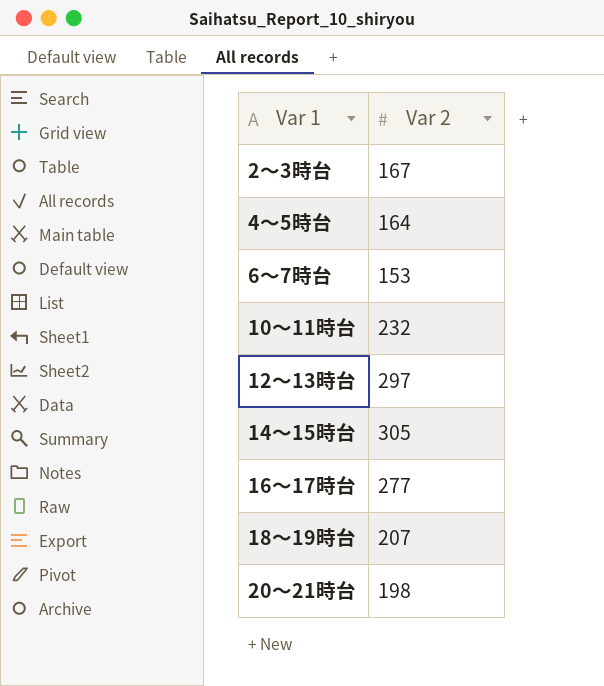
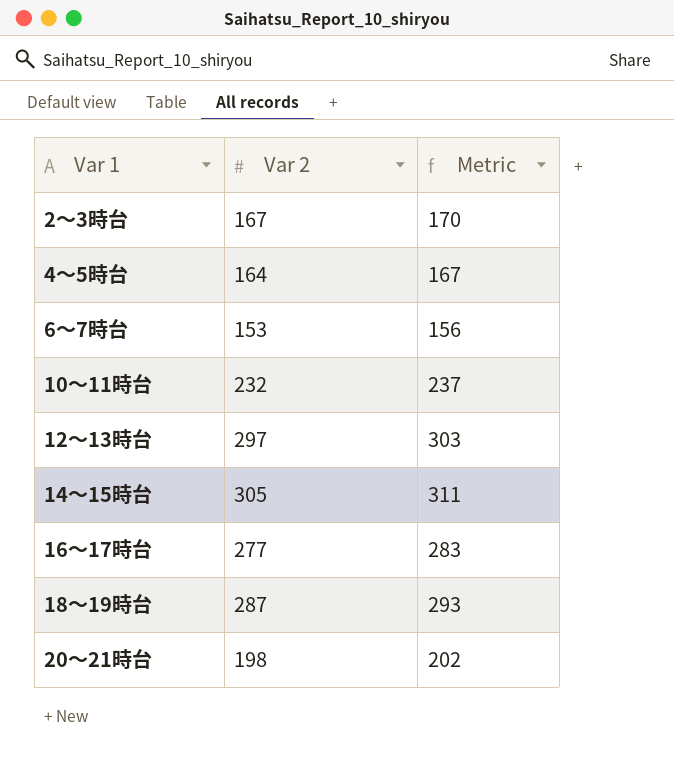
column Metric | formula: none -> [Var 2] * 1.02
18～19時台 | Var 2: 207 -> 287

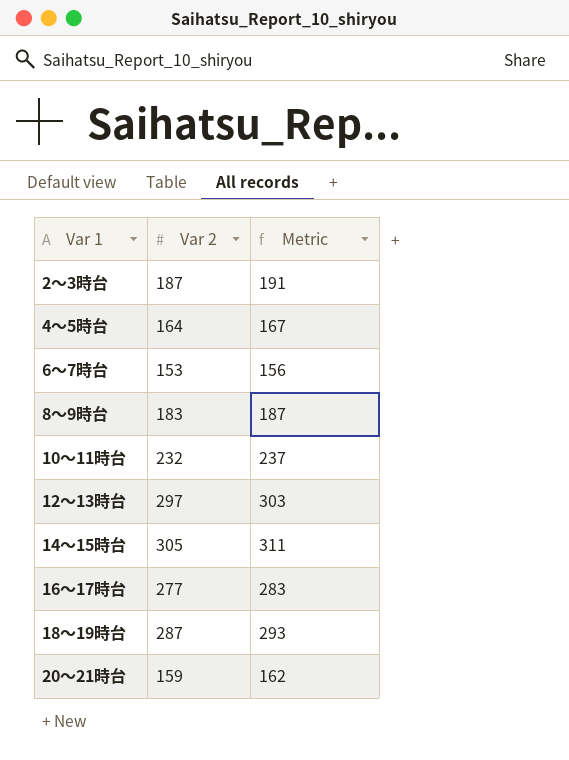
2～3時台 | Var 2: 167 -> 187
2～3時台 | Metric: 170 -> 191
row 8～9時台: none -> 183 | 187
20～21時台 | Var 2: 198 -> 159
20～21時台 | Metric: 202 -> 162

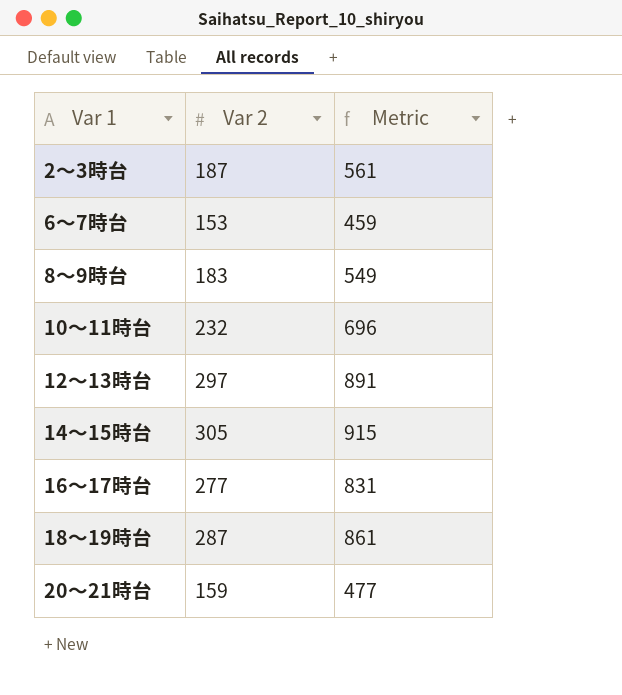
column Metric | formula: [Var 2] * 1.02 -> [Var 2] * 3
row 4～5時台: 164 | 167 -> none

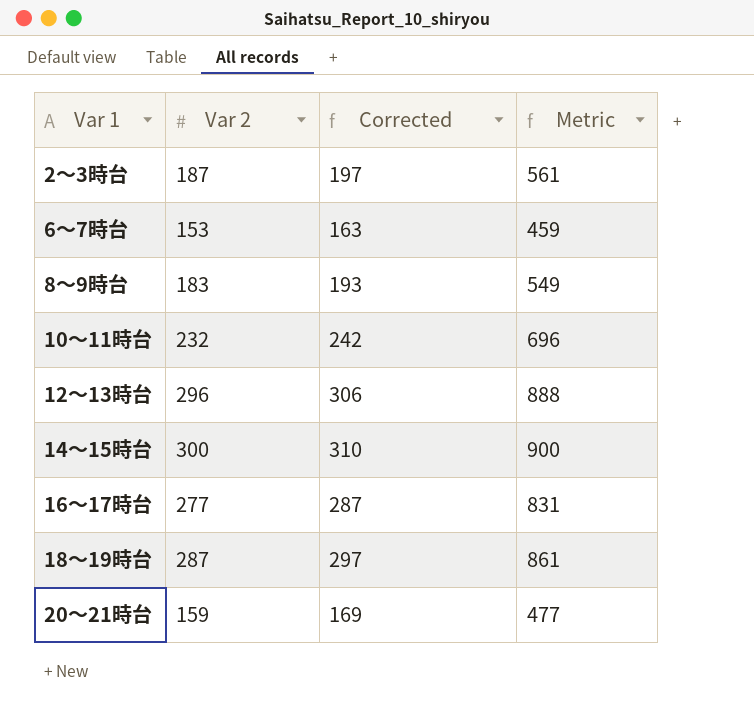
column Corrected | formula: none -> [Var 2] + 10
12～13時台 | Var 2: 297 -> 296
12～13時台 | Metric: 891 -> 888
14～15時台 | Var 2: 305 -> 300
14～15時台 | Metric: 915 -> 900

